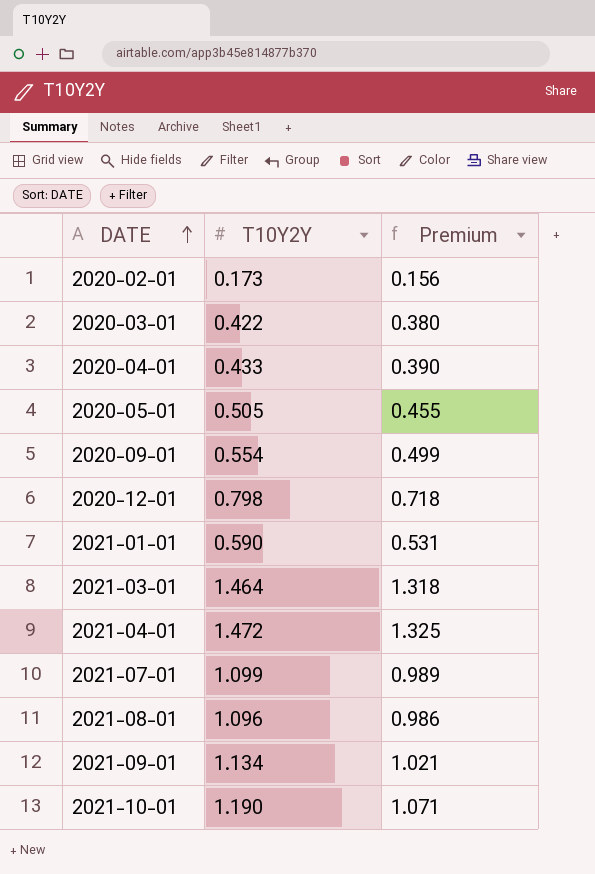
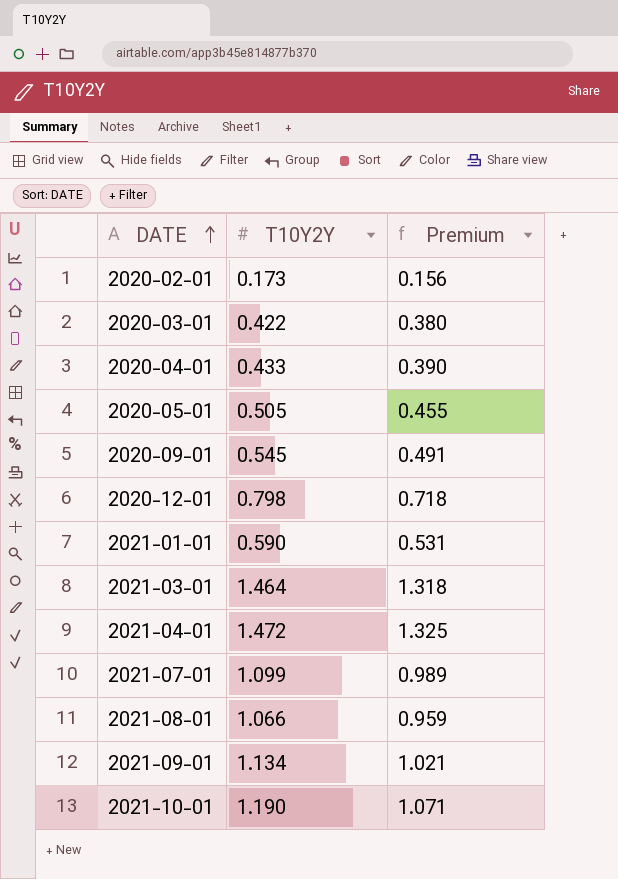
2020-09-01 | T10Y2Y: 0.554 -> 0.545
2020-09-01 | Premium: 0.499 -> 0.491
2021-08-01 | T10Y2Y: 1.096 -> 1.066
2021-08-01 | Premium: 0.986 -> 0.959

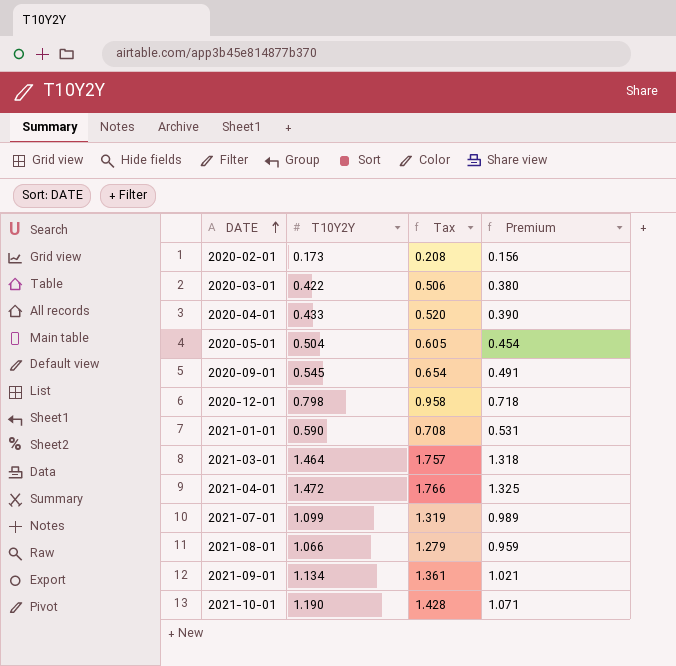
column Tax | formula: none -> [T10Y2Y] * 1.2
2020-05-01 | T10Y2Y: 0.505 -> 0.504
2020-05-01 | Premium: 0.455 -> 0.454

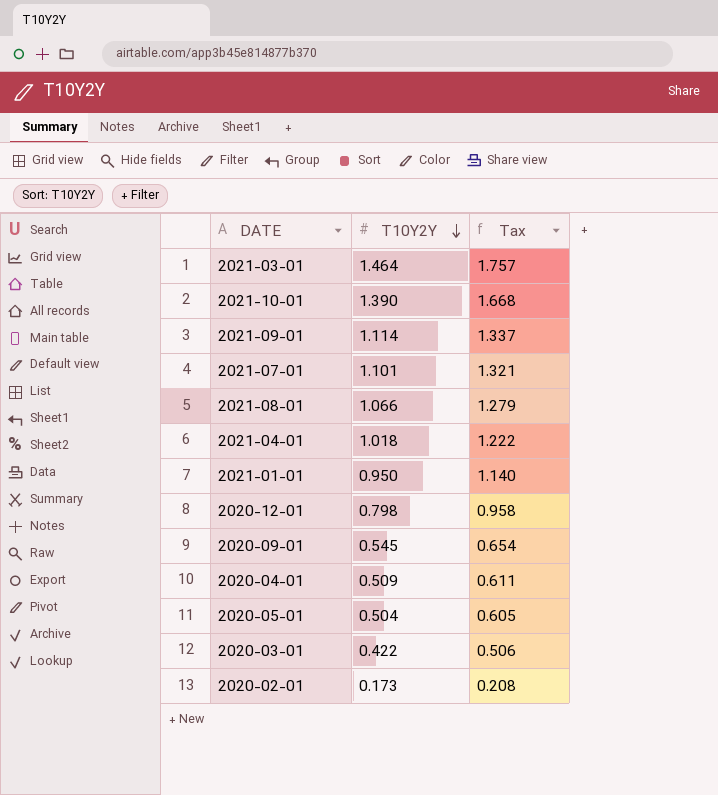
row order: DATE ascending -> T10Y2Y descending
column Premium | formula: [T10Y2Y] * 0.9 -> none
2021-10-01 | T10Y2Y: 1.190 -> 1.390
2021-10-01 | Tax: 1.428 -> 1.668
2021-09-01 | T10Y2Y: 1.134 -> 1.114
2021-09-01 | Tax: 1.361 -> 1.337
2021-07-01 | T10Y2Y: 1.099 -> 1.101
2021-07-01 | Tax: 1.319 -> 1.321
2021-04-01 | T10Y2Y: 1.472 -> 1.018
2021-04-01 | Tax: 1.766 -> 1.222
2021-01-01 | T10Y2Y: 0.590 -> 0.950
2021-01-01 | Tax: 0.708 -> 1.140
2020-04-01 | T10Y2Y: 0.433 -> 0.509
2020-04-01 | Tax: 0.520 -> 0.611

